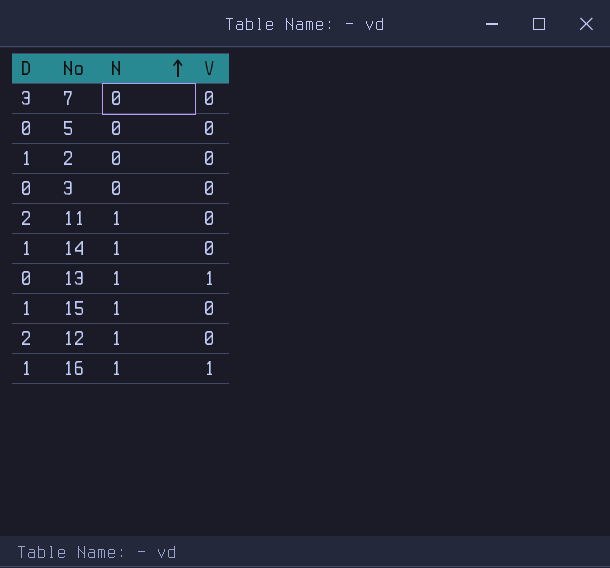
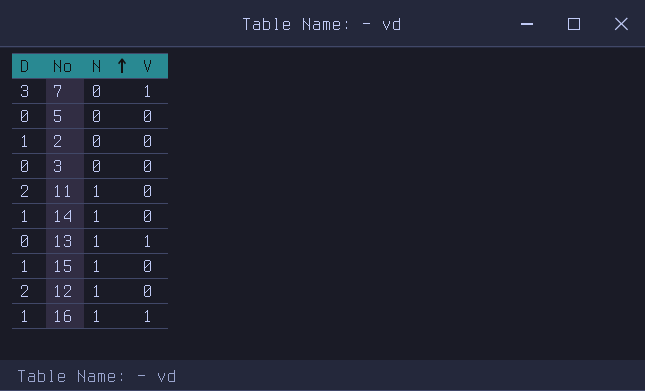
7 | V: 0 -> 1

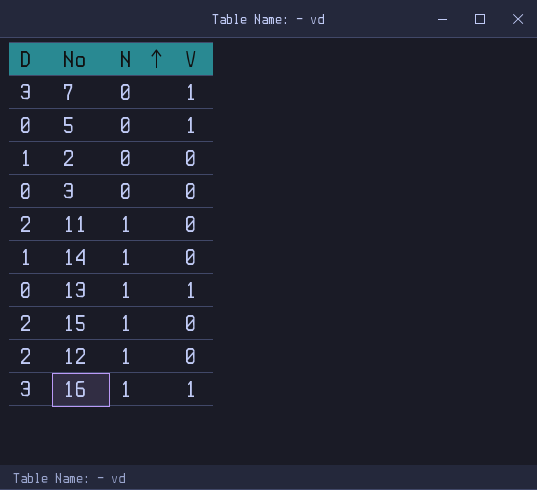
5 | V: 0 -> 1
15 | D: 1 -> 2
16 | D: 1 -> 3

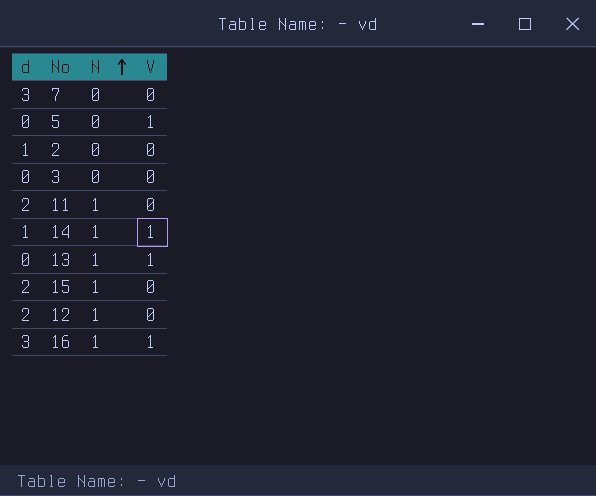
column name: D -> d
7 | V: 1 -> 0
14 | V: 0 -> 1

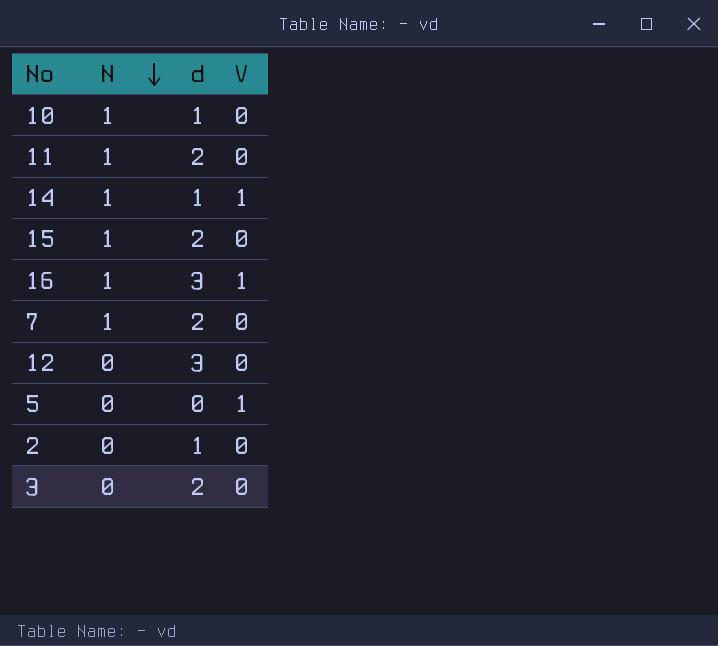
row order: N ascending -> N descending
column d | position: 1 -> 3
row 13: 0 | 1 | 1 -> none
row 10: none -> 1 | 1 | 0
7 | N: 0 -> 1
7 | d: 3 -> 2
12 | N: 1 -> 0
12 | d: 2 -> 3
3 | d: 0 -> 2

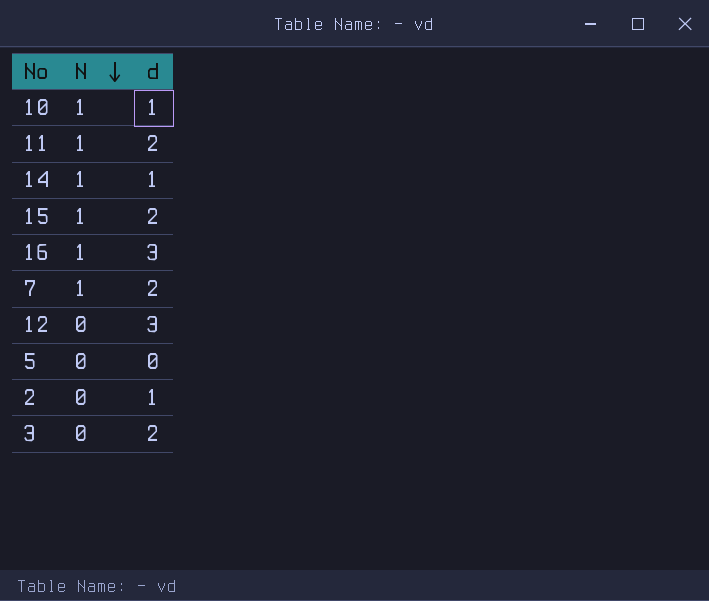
column V | position: 4 -> none

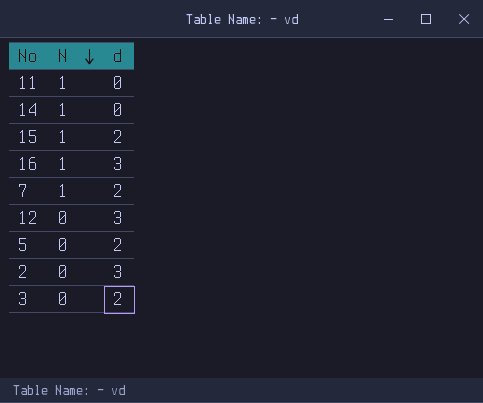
row 10: 1 | 1 -> none
11 | d: 2 -> 0
14 | d: 1 -> 0
5 | d: 0 -> 2
2 | d: 1 -> 3

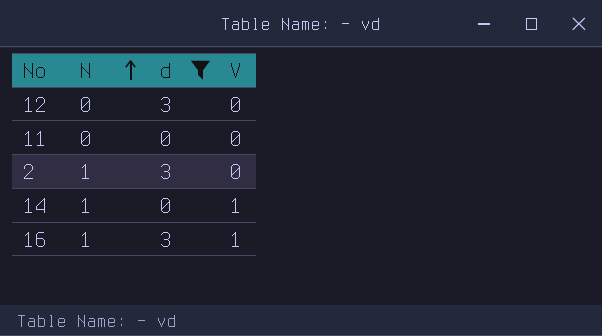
filter: none -> d != 2
row order: N descending -> N ascending
column V | position: none -> 4
11 | N: 1 -> 0
2 | N: 0 -> 1

